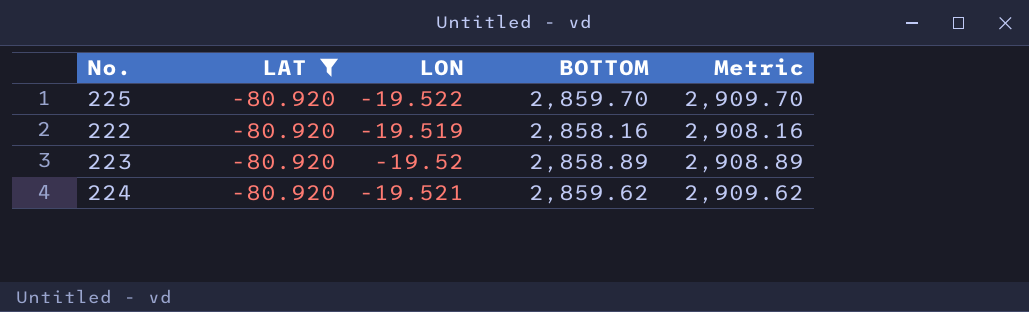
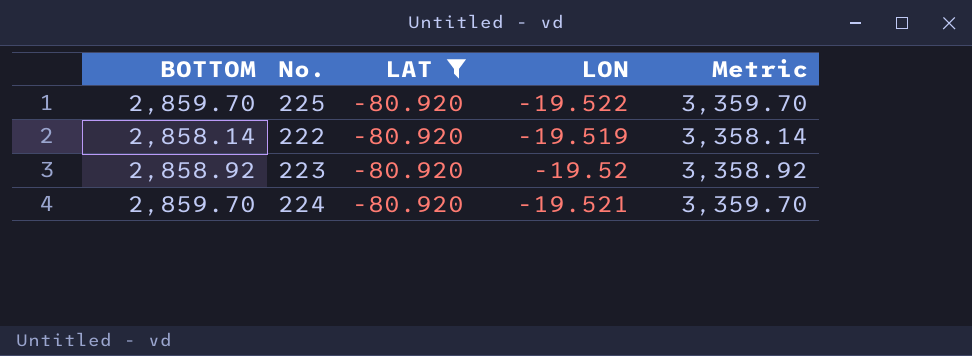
column BOTTOM | position: 4 -> 1
column Metric | formula: [BOTTOM] + 50 -> [BOTTOM] + 500
222 | BOTTOM: 2,858.16 -> 2,858.14
223 | BOTTOM: 2,858.89 -> 2,858.92
224 | BOTTOM: 2,859.62 -> 2,859.70

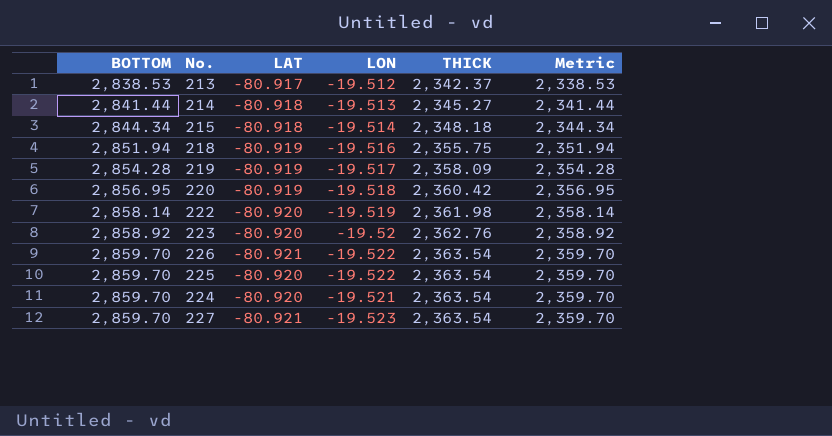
filter: LAT = -80.920 -> none
row order: none -> BOTTOM ascending
column THICK | position: none -> 5
column Metric | formula: [BOTTOM] + 500 -> [BOTTOM] - 500

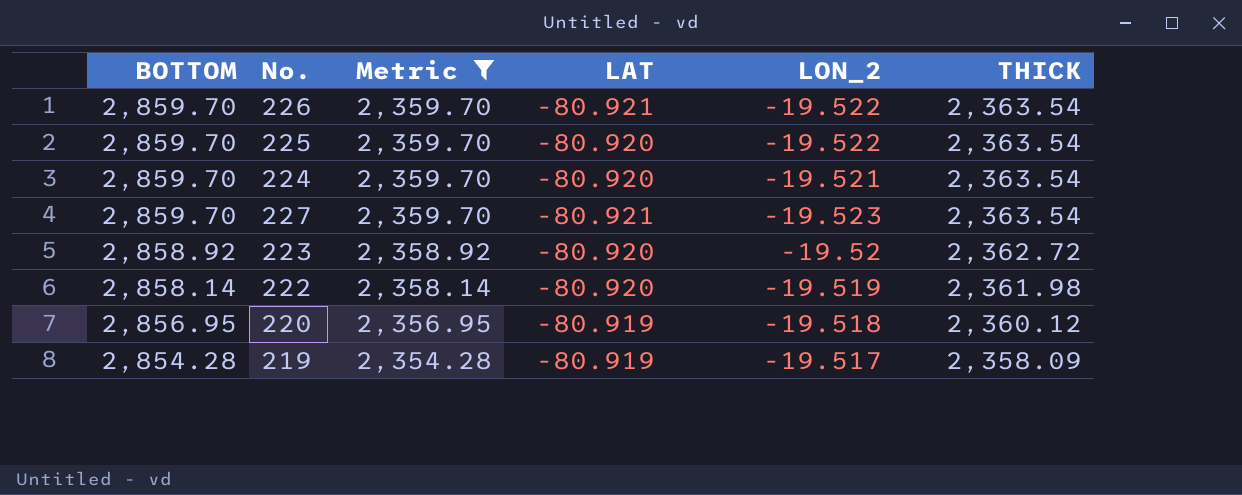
filter: none -> Metric >= 2,354.28
row order: BOTTOM ascending -> BOTTOM descending
column Metric | position: 6 -> 3
column name: LON -> LON_2
223 | THICK: 2,362.76 -> 2,362.72
220 | THICK: 2,360.42 -> 2,360.12

